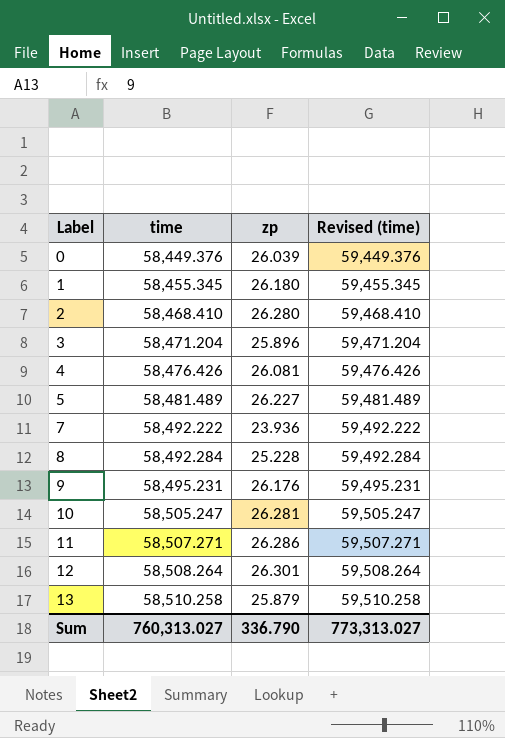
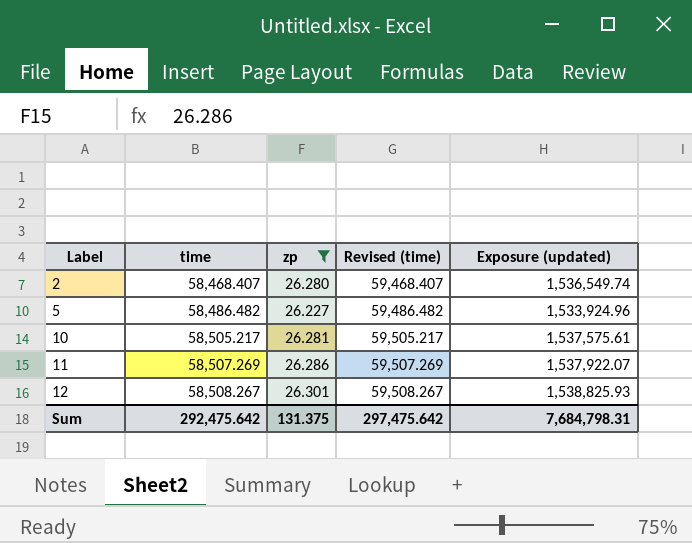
filter: none -> zp >= 26.227
column Exposure (updated) | formula: none -> [time] * [zp]
2 | time: 58,468.410 -> 58,468.407
2 | Revised (time): 59,468.410 -> 59,468.407
5 | time: 58,481.489 -> 58,486.482
5 | Revised (time): 59,481.489 -> 59,486.482
10 | time: 58,505.247 -> 58,505.217
10 | Revised (time): 59,505.247 -> 59,505.217
11 | time: 58,507.271 -> 58,507.269
11 | Revised (time): 59,507.271 -> 59,507.269
12 | time: 58,508.264 -> 58,508.267
12 | Revised (time): 59,508.264 -> 59,508.267
Sum | time: 760,313.027 -> 292,475.642
Sum | zp: 336.790 -> 131.375
Sum | Revised (time): 773,313.027 -> 297,475.642

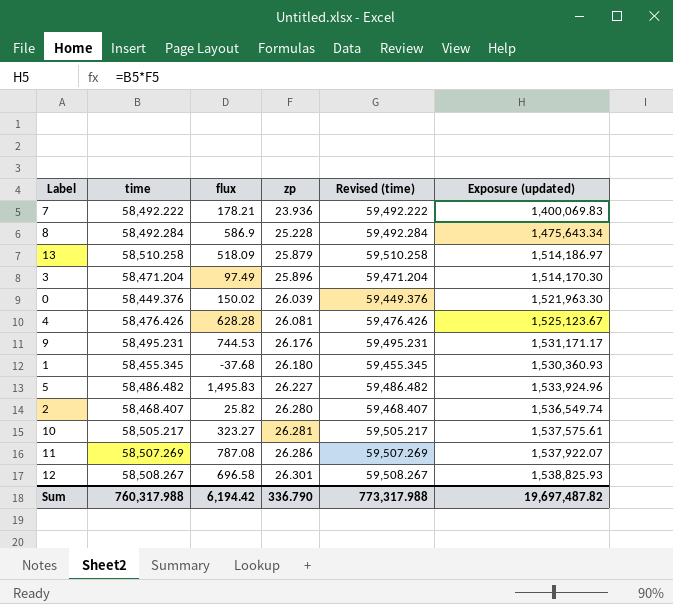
filter: zp >= 26.227 -> none
row order: Label ascending -> zp ascending
column flux | position: none -> 3
Sum | time: 292,475.642 -> 760,317.988
Sum | zp: 131.375 -> 336.790
Sum | Revised (time): 297,475.642 -> 773,317.988
Sum | Exposure (updated): 7,684,798.31 -> 19,697,487.82

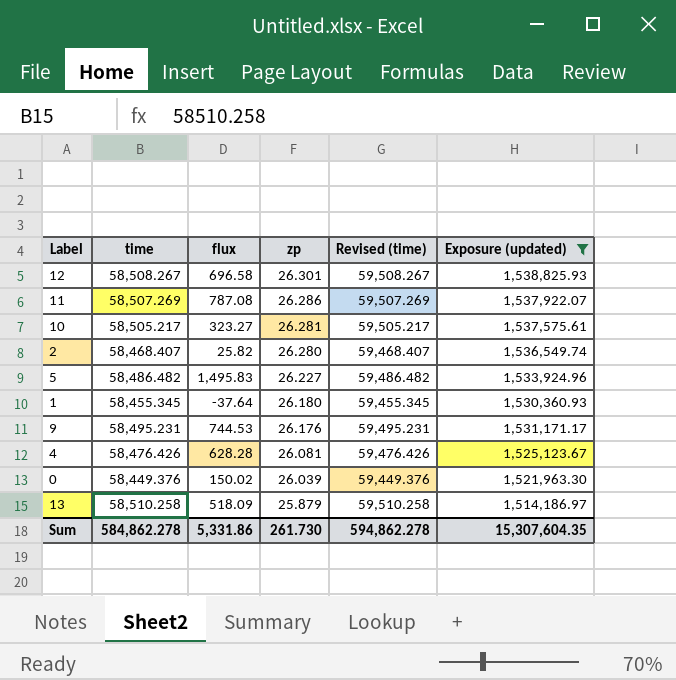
filter: none -> Exposure (updated) >= 1,514,186.97
row order: zp ascending -> zp descending
1 | flux: -37.68 -> -37.64
Sum | time: 760,317.988 -> 584,862.278
Sum | flux: 6,194.42 -> 5,331.86
Sum | zp: 336.790 -> 261.730
Sum | Revised (time): 773,317.988 -> 594,862.278
Sum | Exposure (updated): 19,697,487.82 -> 15,307,604.35

